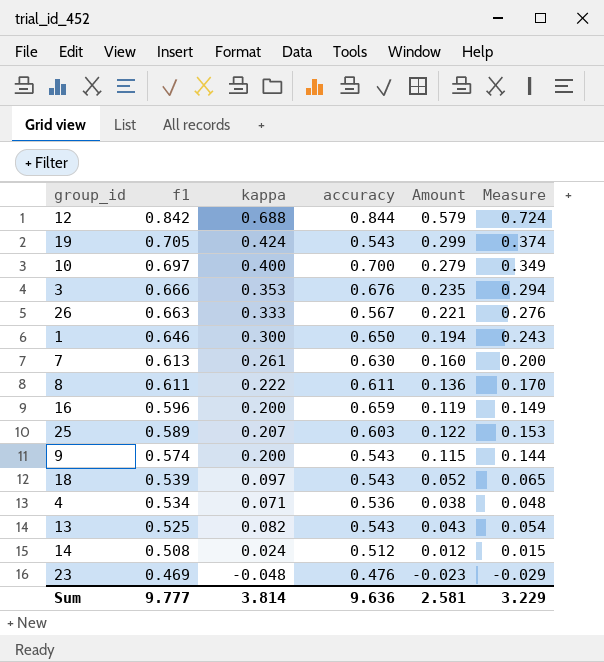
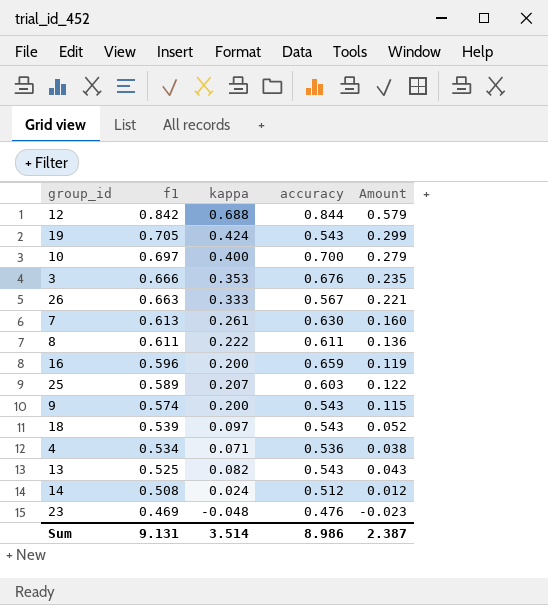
column Measure | formula: [Amount] * 1.25 -> none
row 1: 0.646 | 0.300 | 0.650 | 0.194 | 0.243 -> none
Sum | f1: 9.777 -> 9.131
Sum | kappa: 3.814 -> 3.514
Sum | accuracy: 9.636 -> 8.986
Sum | Amount: 2.581 -> 2.387

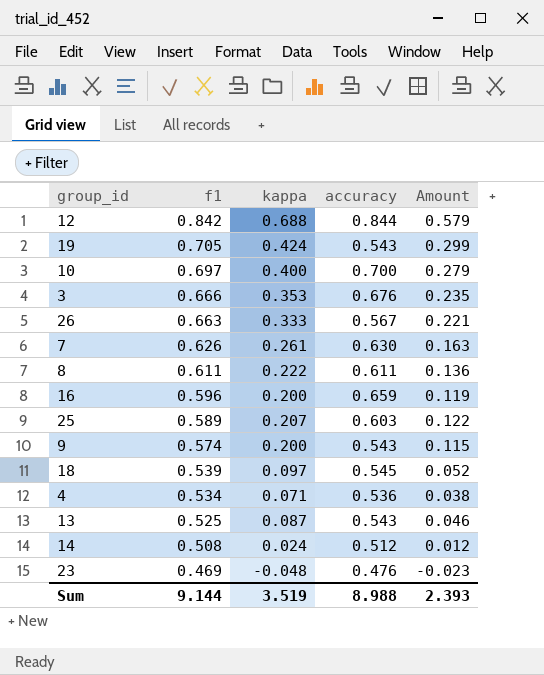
7 | f1: 0.613 -> 0.626
7 | Amount: 0.160 -> 0.163
18 | accuracy: 0.543 -> 0.545
13 | kappa: 0.082 -> 0.087
13 | Amount: 0.043 -> 0.046
Sum | f1: 9.131 -> 9.144
Sum | kappa: 3.514 -> 3.519
Sum | accuracy: 8.986 -> 8.988
Sum | Amount: 2.387 -> 2.393

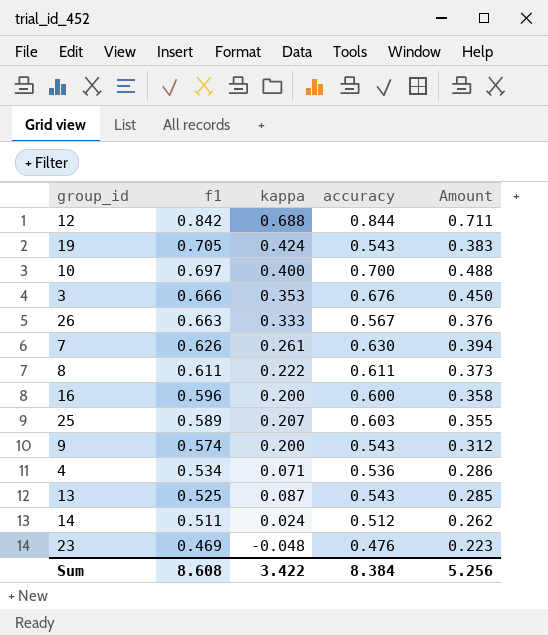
column Amount | formula: [f1] * [kappa] -> [f1] * [accuracy]
row 18: 0.539 | 0.097 | 0.545 | 0.052 -> none
16 | accuracy: 0.659 -> 0.600
14 | f1: 0.508 -> 0.511
Sum | f1: 9.144 -> 8.608
Sum | kappa: 3.519 -> 3.422
Sum | accuracy: 8.988 -> 8.384
Sum | Amount: 2.393 -> 5.256

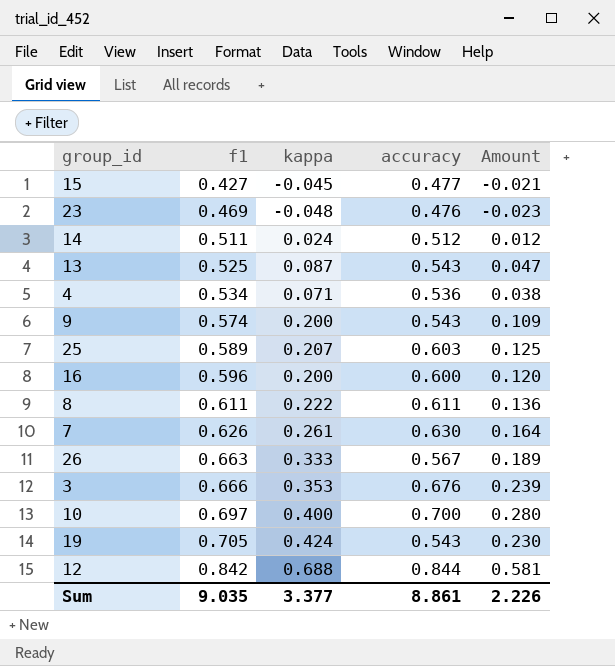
row order: f1 descending -> f1 ascending
column Amount | formula: [f1] * [accuracy] -> [kappa] * [accuracy]
row 15: none -> 0.427 | -0.045 | 0.477 | -0.021
Sum | f1: 8.608 -> 9.035
Sum | kappa: 3.422 -> 3.377
Sum | accuracy: 8.384 -> 8.861
Sum | Amount: 5.256 -> 2.226

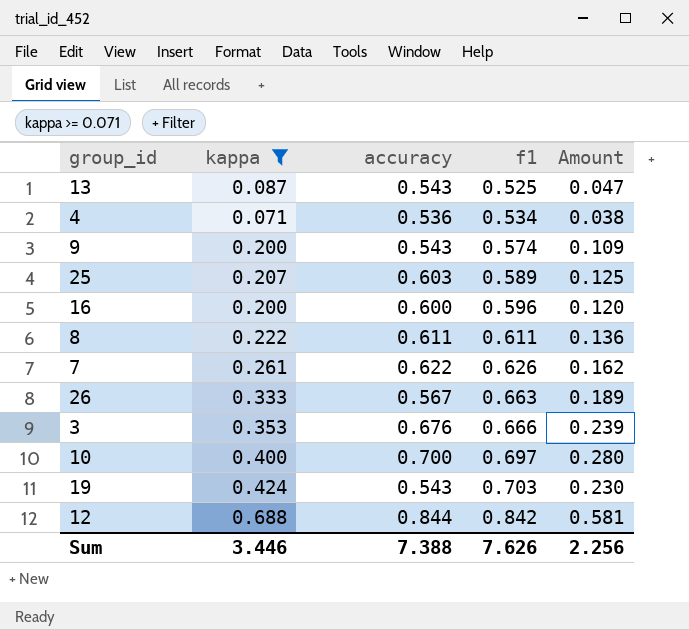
filter: none -> kappa >= 0.071
column f1 | position: 2 -> 4
7 | accuracy: 0.630 -> 0.622
7 | Amount: 0.164 -> 0.162
19 | f1: 0.705 -> 0.703
Sum | kappa: 3.377 -> 3.446
Sum | accuracy: 8.861 -> 7.388
Sum | f1: 9.035 -> 7.626
Sum | Amount: 2.226 -> 2.256

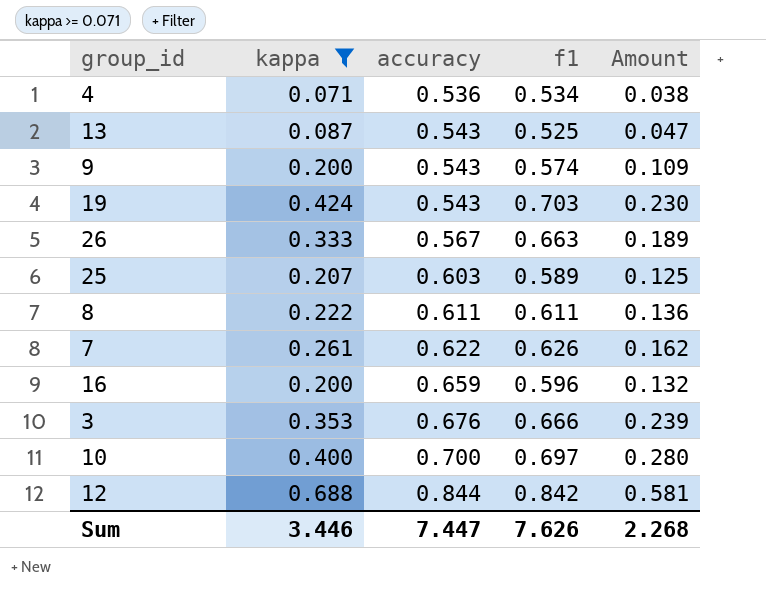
row order: f1 ascending -> accuracy ascending
16 | accuracy: 0.600 -> 0.659
16 | Amount: 0.120 -> 0.132
Sum | accuracy: 7.388 -> 7.447
Sum | Amount: 2.256 -> 2.268

